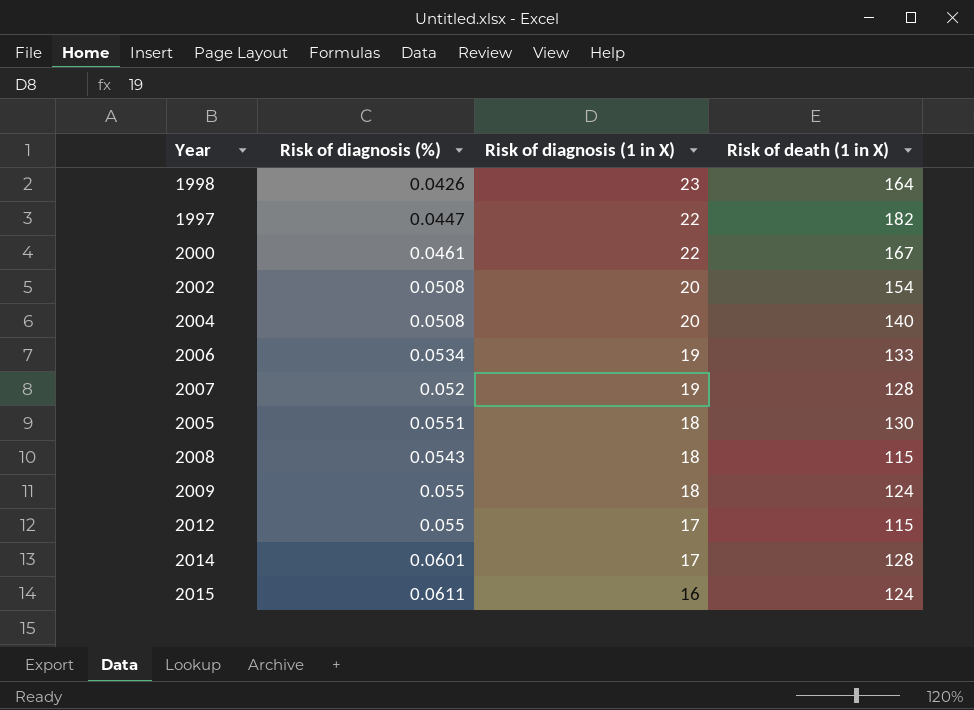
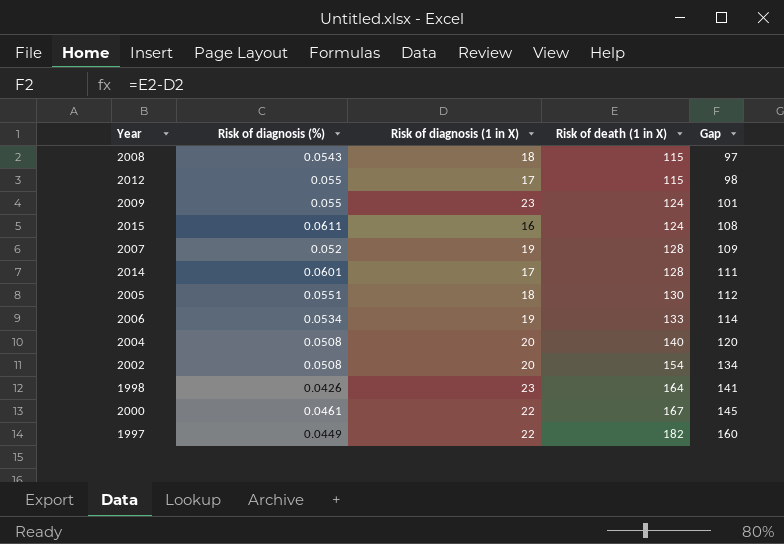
row order: Risk of diagnosis (1 in X) descending -> Risk of death (1 in X) ascending
column Gap | formula: none -> [Risk of death (1 in X)] - [Risk of diagnosis (1 in X)]
2009 | Risk of diagnosis (1 in X): 18 -> 23
1997 | Risk of diagnosis (%): 0.0447 -> 0.0449

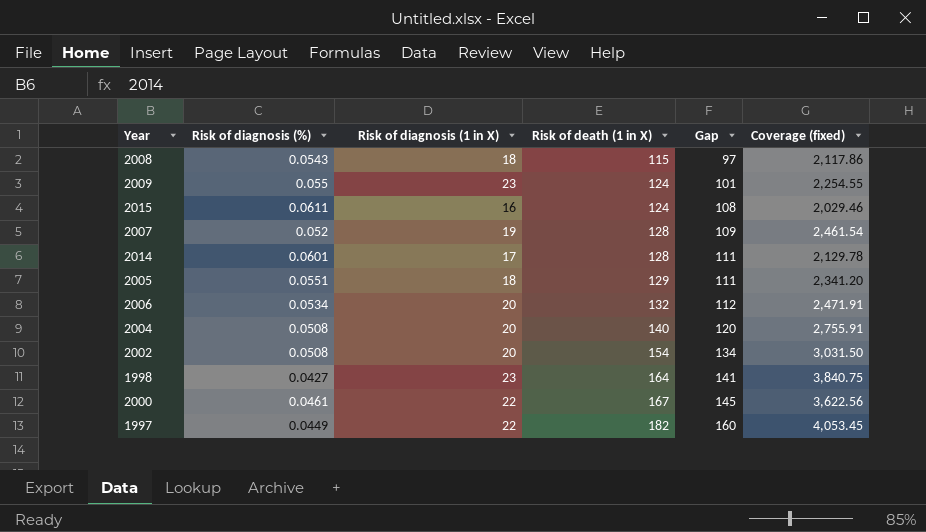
column Coverage (fixed) | formula: none -> [Risk of death (1 in X)] / [Risk of diagnosis (%)]
row 2012: 0.055 | 17 | 115 | 98 -> none
2005 | Risk of death (1 in X): 130 -> 129
2005 | Gap: 112 -> 111
2006 | Risk of diagnosis (1 in X): 19 -> 20
2006 | Risk of death (1 in X): 133 -> 132
2006 | Gap: 114 -> 112
1998 | Risk of diagnosis (%): 0.0426 -> 0.0427

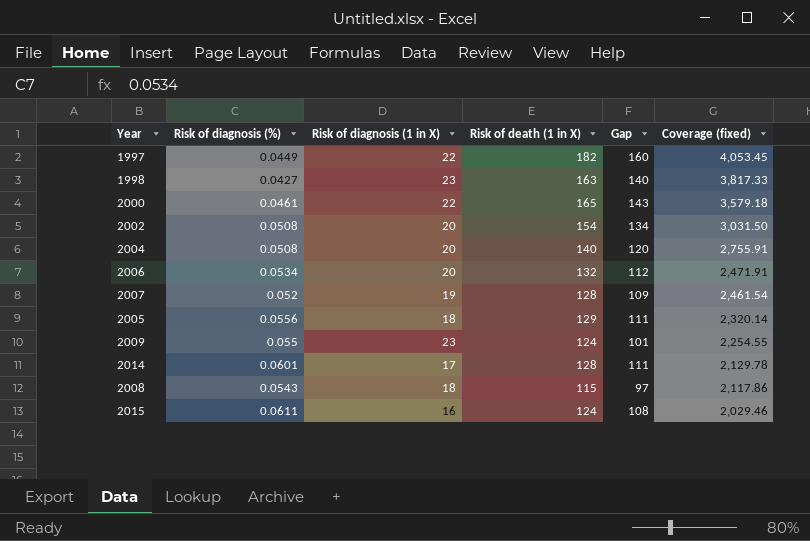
row order: Risk of death (1 in X) ascending -> Coverage (fixed) descending
1998 | Risk of death (1 in X): 164 -> 163
1998 | Gap: 141 -> 140
1998 | Coverage (fixed): 3,840.75 -> 3,817.33
2000 | Risk of death (1 in X): 167 -> 165
2000 | Gap: 145 -> 143
2000 | Coverage (fixed): 3,622.56 -> 3,579.18
2005 | Risk of diagnosis (%): 0.0551 -> 0.0556
2005 | Coverage (fixed): 2,341.20 -> 2,320.14

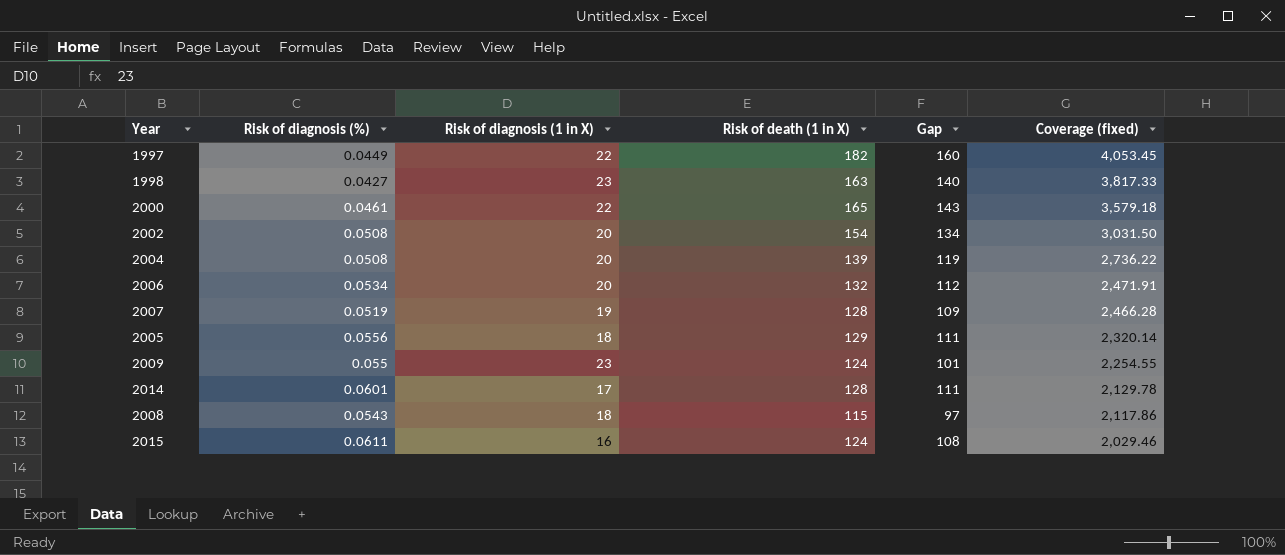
2004 | Risk of death (1 in X): 140 -> 139
2004 | Gap: 120 -> 119
2004 | Coverage (fixed): 2,755.91 -> 2,736.22
2007 | Risk of diagnosis (%): 0.052 -> 0.0519
2007 | Coverage (fixed): 2,461.54 -> 2,466.28

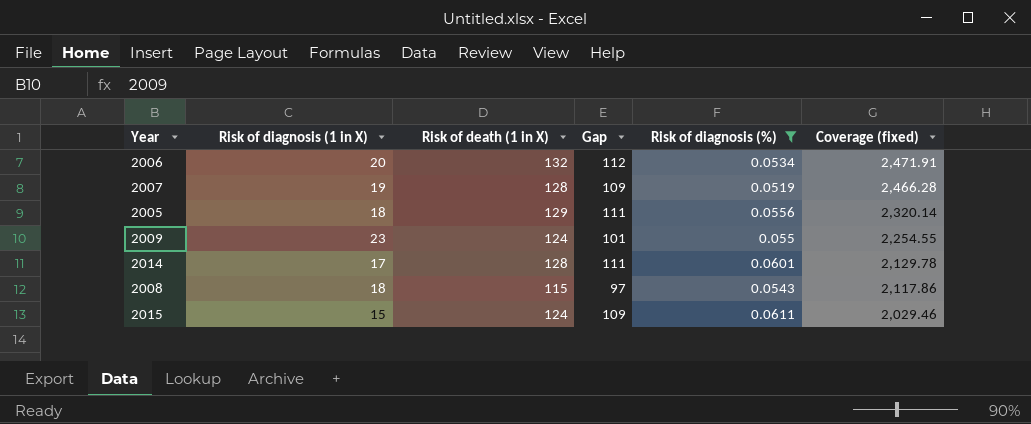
filter: none -> Risk of diagnosis (%) >= 0.0519
column Risk of diagnosis (%) | position: 2 -> 5
2015 | Risk of diagnosis (1 in X): 16 -> 15
2015 | Gap: 108 -> 109

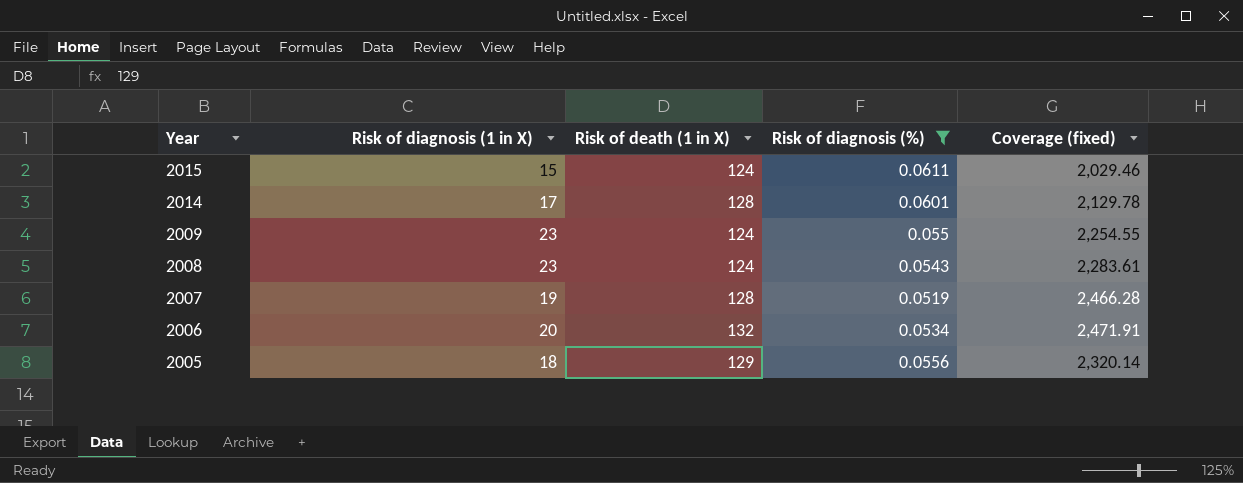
row order: Coverage (fixed) descending -> Year descending
column Gap | formula: [Risk of death (1 in X)] - [Risk of diagnosis (1 in X)] -> none
2008 | Risk of diagnosis (1 in X): 18 -> 23
2008 | Risk of death (1 in X): 115 -> 124
2008 | Coverage (fixed): 2,117.86 -> 2,283.61

